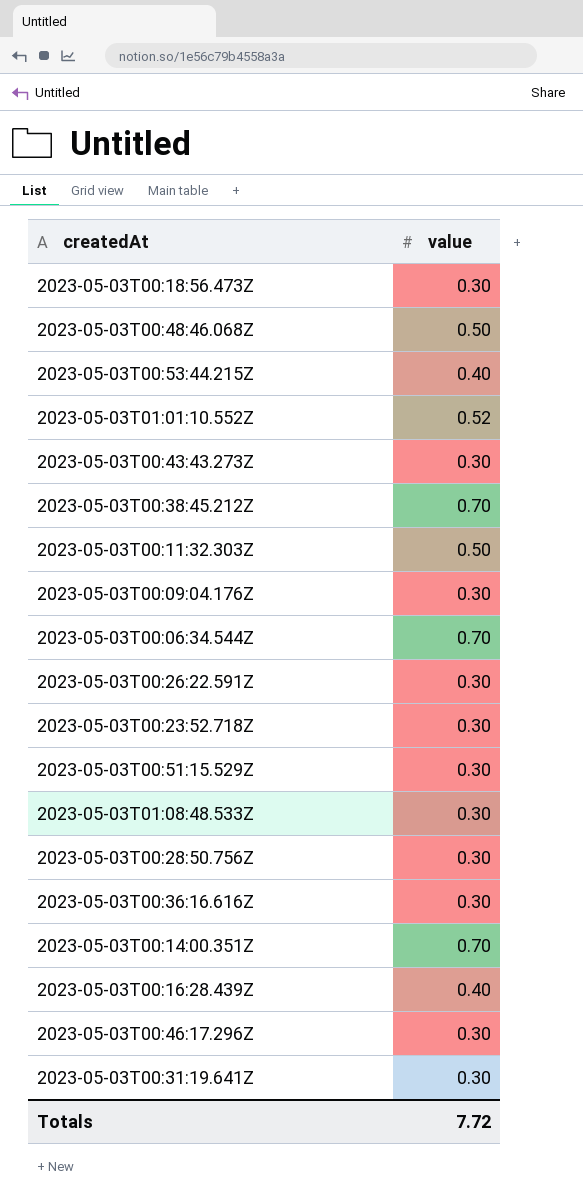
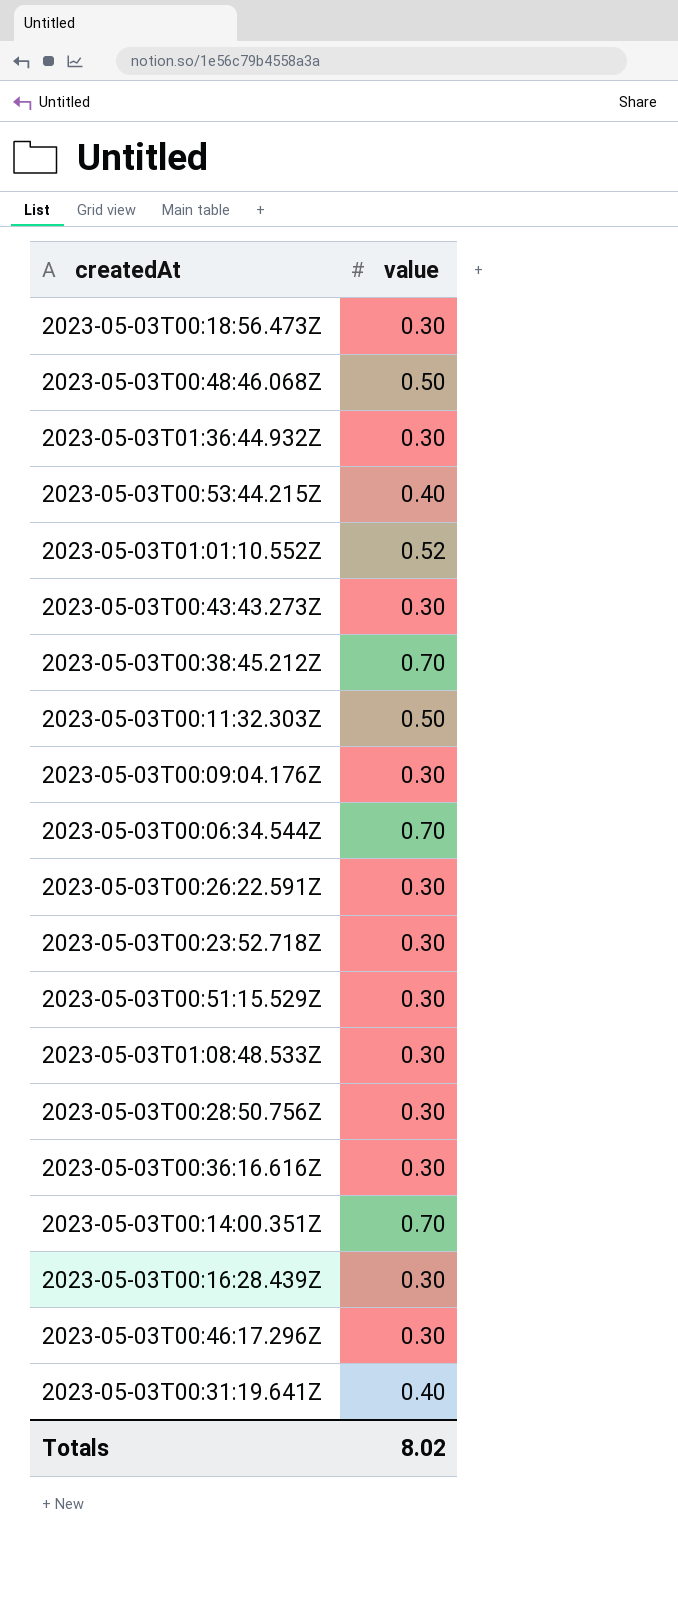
row 2023-05-03T01:36:44.932Z: none -> 0.30
2023-05-03T00:16:28.439Z | value: 0.40 -> 0.30
2023-05-03T00:31:19.641Z | value: 0.30 -> 0.40
Totals | value: 7.72 -> 8.02

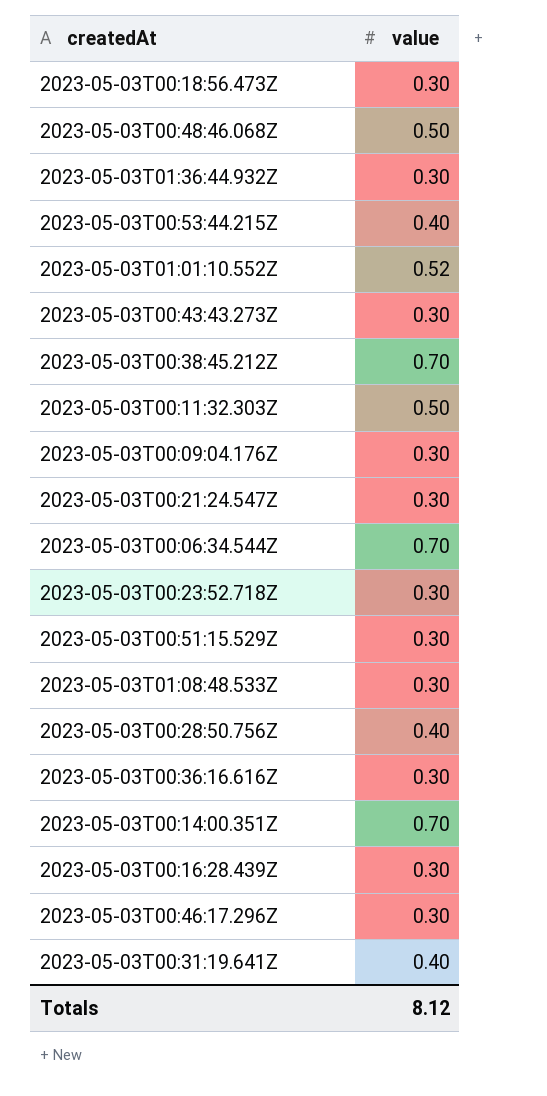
row 2023-05-03T00:26:22.591Z: 0.30 -> none
row 2023-05-03T00:21:24.547Z: none -> 0.30
2023-05-03T00:28:50.756Z | value: 0.30 -> 0.40
Totals | value: 8.02 -> 8.12

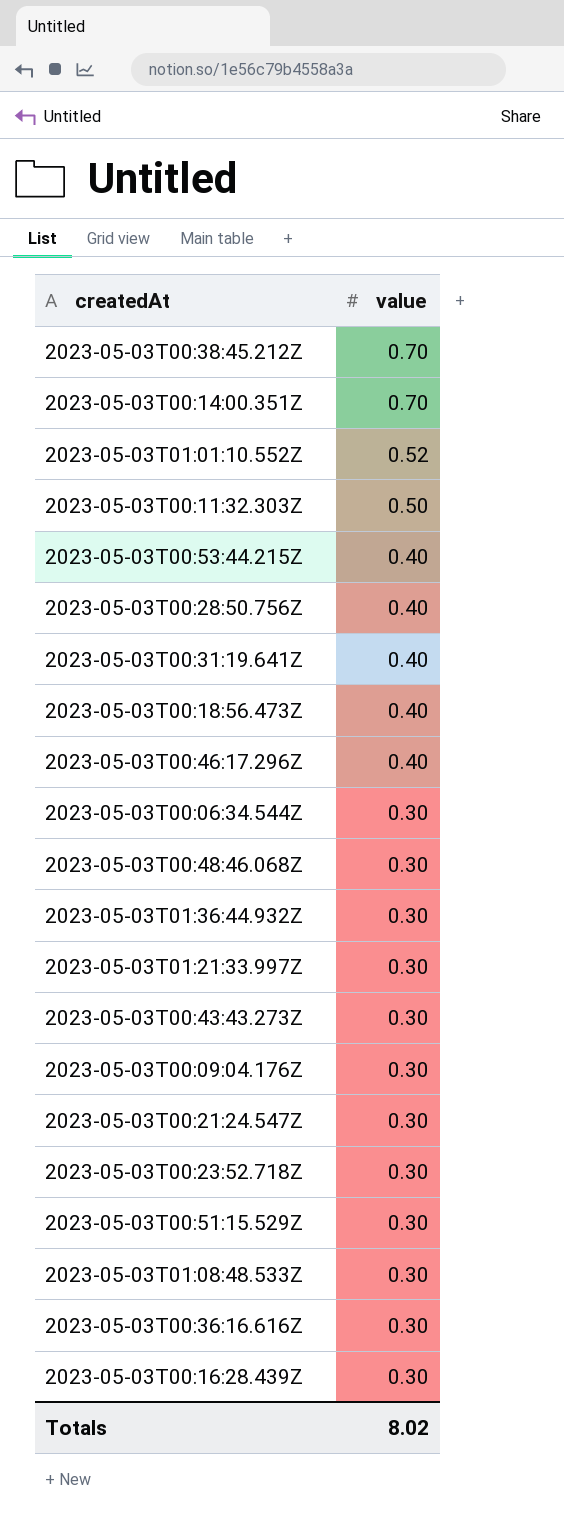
row order: none -> value descending
2023-05-03T00:18:56.473Z | value: 0.30 -> 0.40
2023-05-03T00:46:17.296Z | value: 0.30 -> 0.40
2023-05-03T00:06:34.544Z | value: 0.70 -> 0.30
2023-05-03T00:48:46.068Z | value: 0.50 -> 0.30
row 2023-05-03T01:21:33.997Z: none -> 0.30
Totals | value: 8.12 -> 8.02

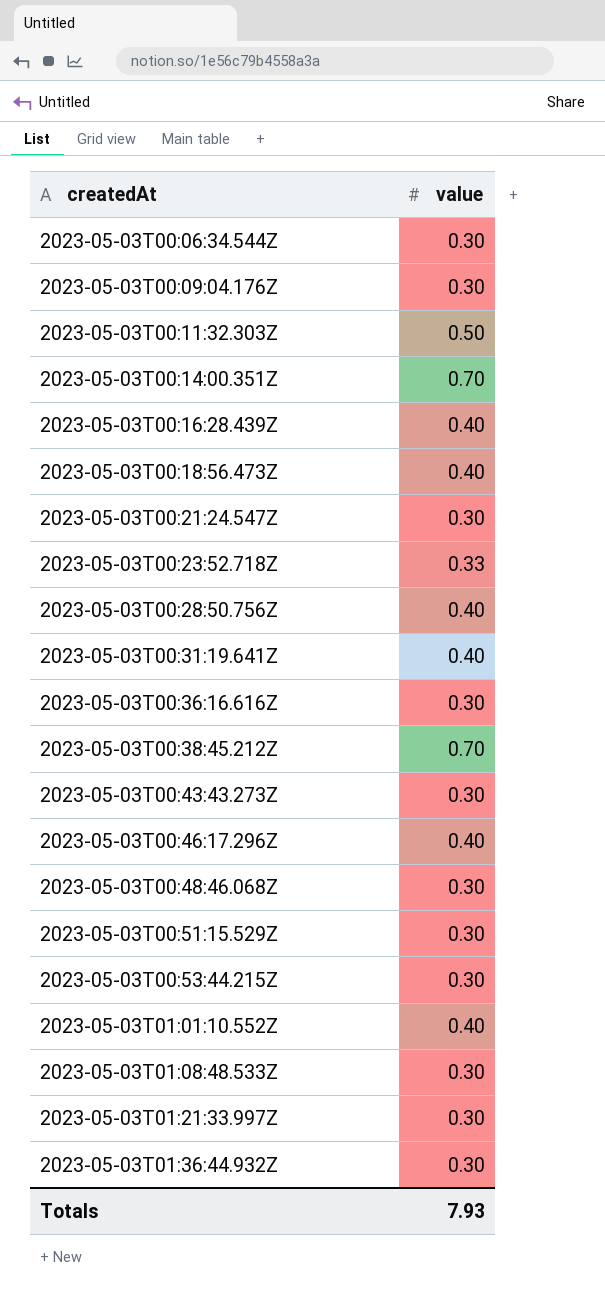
row order: value descending -> createdAt ascending
2023-05-03T00:16:28.439Z | value: 0.30 -> 0.40
2023-05-03T00:23:52.718Z | value: 0.30 -> 0.33
2023-05-03T00:53:44.215Z | value: 0.40 -> 0.30
2023-05-03T01:01:10.552Z | value: 0.52 -> 0.40
Totals | value: 8.02 -> 7.93

